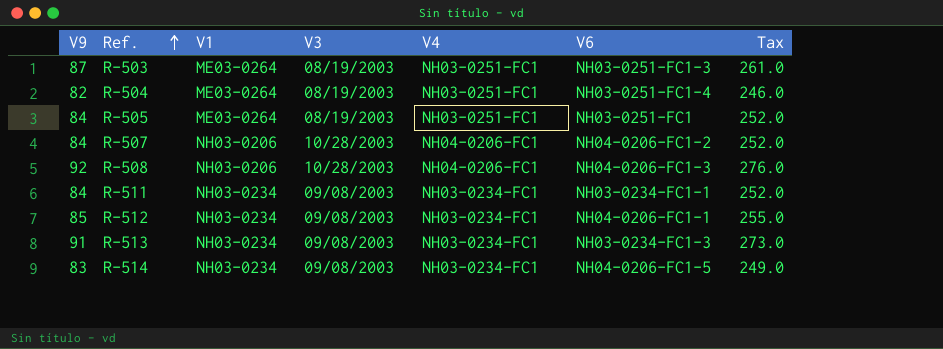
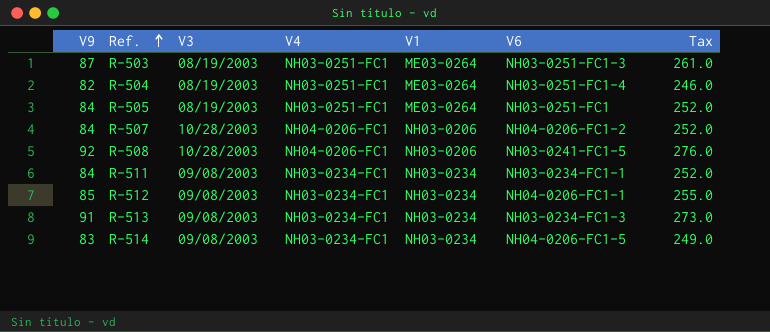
column V1 | position: 3 -> 5
R-508 | V6: NH04-0206-FC1-3 -> NH03-0241-FC1-5

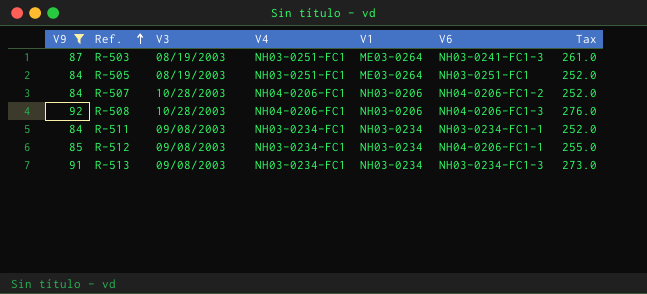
filter: none -> V9 >= 84
R-503 | V6: NH03-0251-FC1-3 -> NH03-0241-FC1-3
R-508 | V6: NH03-0241-FC1-5 -> NH04-0206-FC1-3

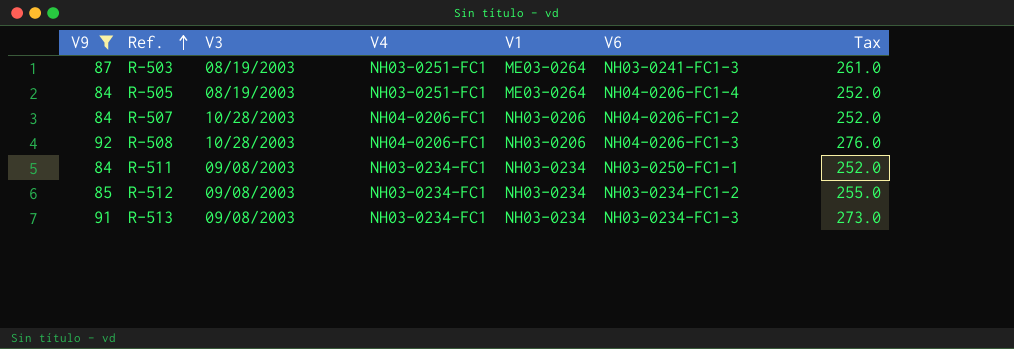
R-505 | V6: NH03-0251-FC1 -> NH04-0206-FC1-4
R-511 | V6: NH03-0234-FC1-1 -> NH03-0250-FC1-1
R-512 | V6: NH04-0206-FC1-1 -> NH03-0234-FC1-2

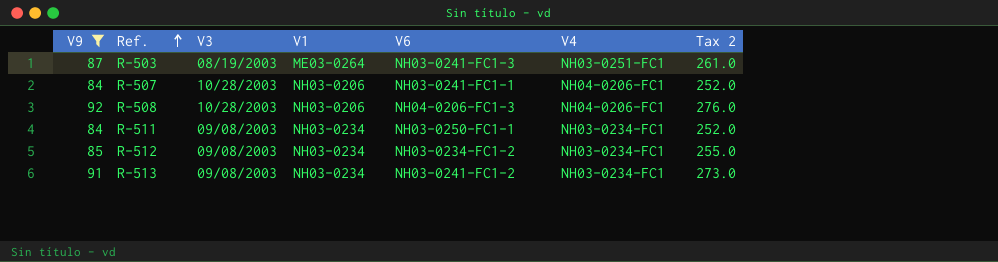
column V4 | position: 4 -> 6
column name: Tax -> Tax 2
row R-505: 84 | 08/19/2003 | NH03-0251-FC1 | ME03-0264 | NH04-0206-FC1-4 | 252.0 -> none
R-507 | V6: NH04-0206-FC1-2 -> NH03-0241-FC1-1
R-513 | V6: NH03-0234-FC1-3 -> NH03-0241-FC1-2

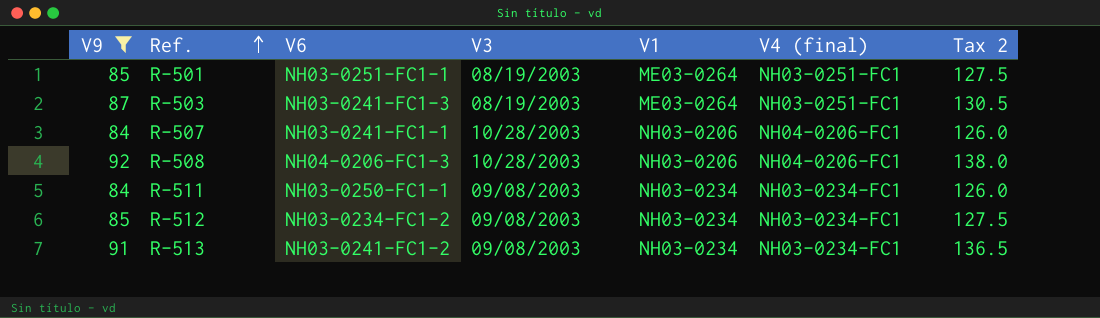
column V6 | position: 5 -> 3
column name: V4 -> V4 (final)
column Tax 2 | formula: [V9] * 3 -> [V9] * 1.5
row R-501: none -> 85 | NH03-0251-FC1-1 | 08/19/2003 | ME03-0264 | NH03-0251-FC1 | 127.5

